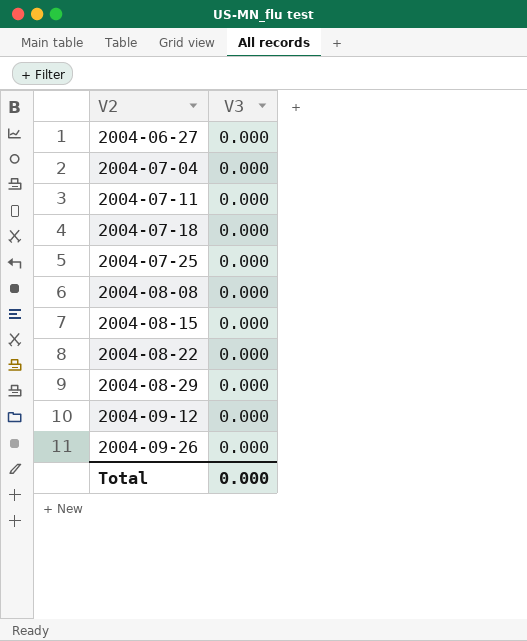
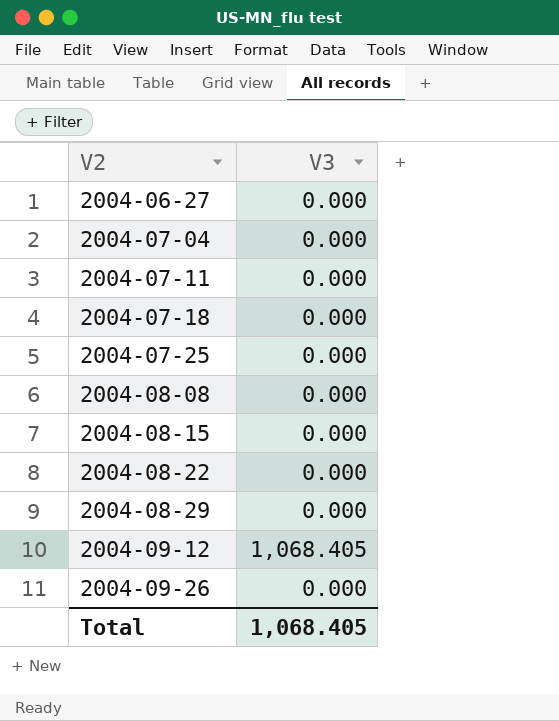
2004-09-12 | V3: 0.000 -> 1,068.405
Total | V3: 0.000 -> 1,068.405

